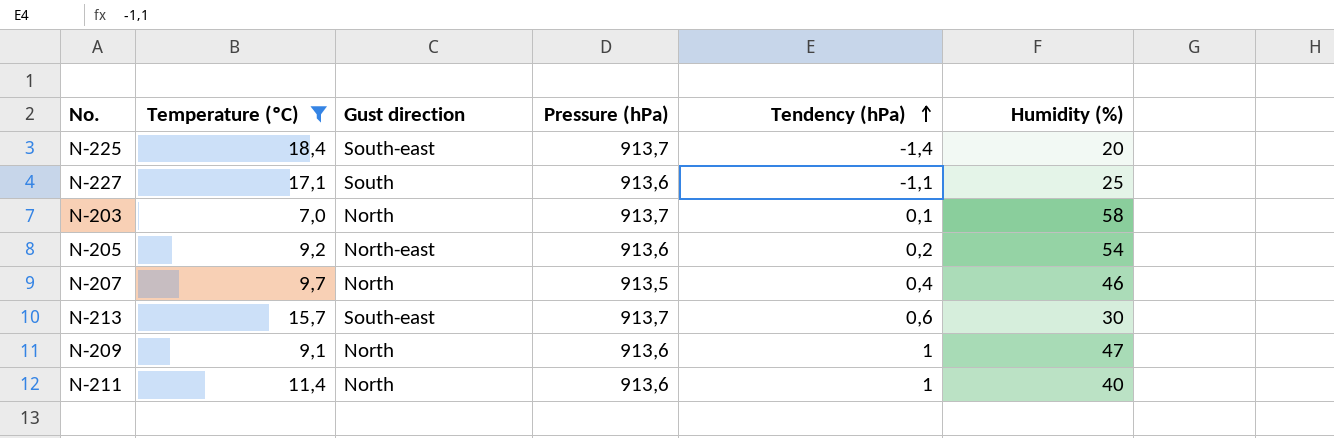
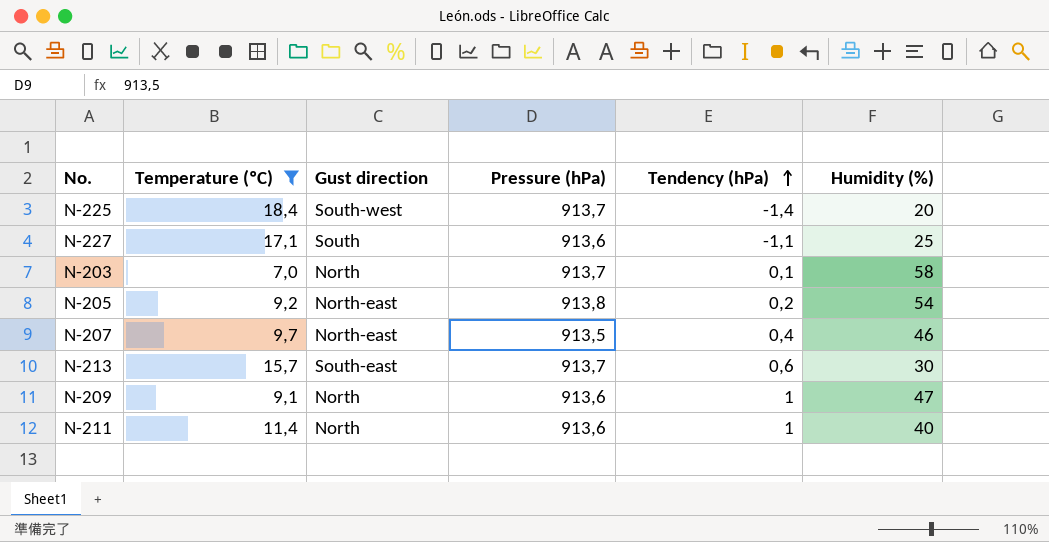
N-225 | Gust direction: South-east -> South-west
N-205 | Pressure (hPa): 913,6 -> 913,8
N-207 | Gust direction: North -> North-east

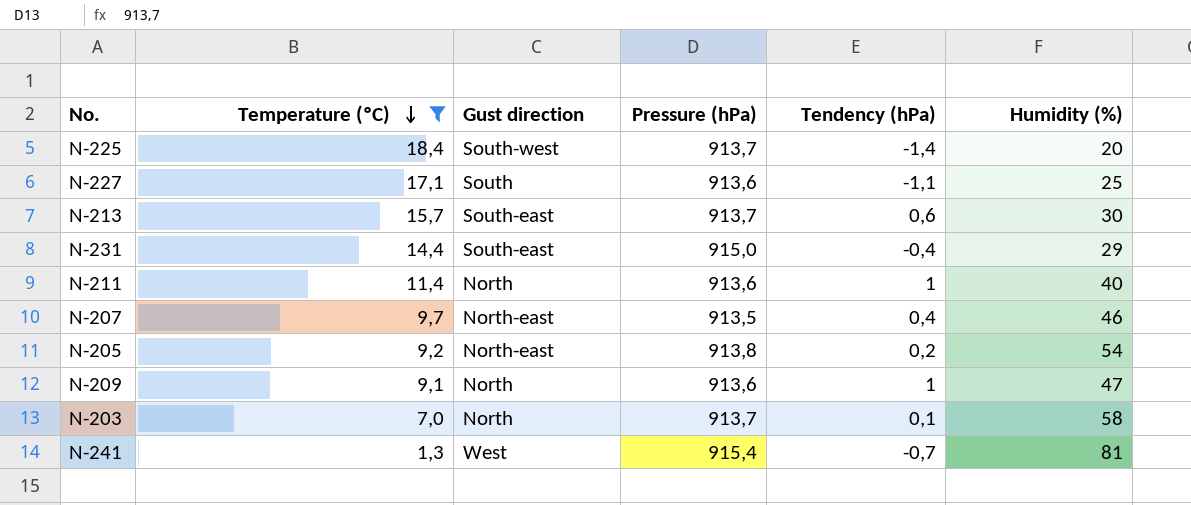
row order: Tendency (hPa) ascending -> Temperature (ºC) descending
row N-231: none -> 14,4 | South-east | 915,0 | -0,4 | 29
row N-241: none -> 1,3 | West | 915,4 | -0,7 | 81

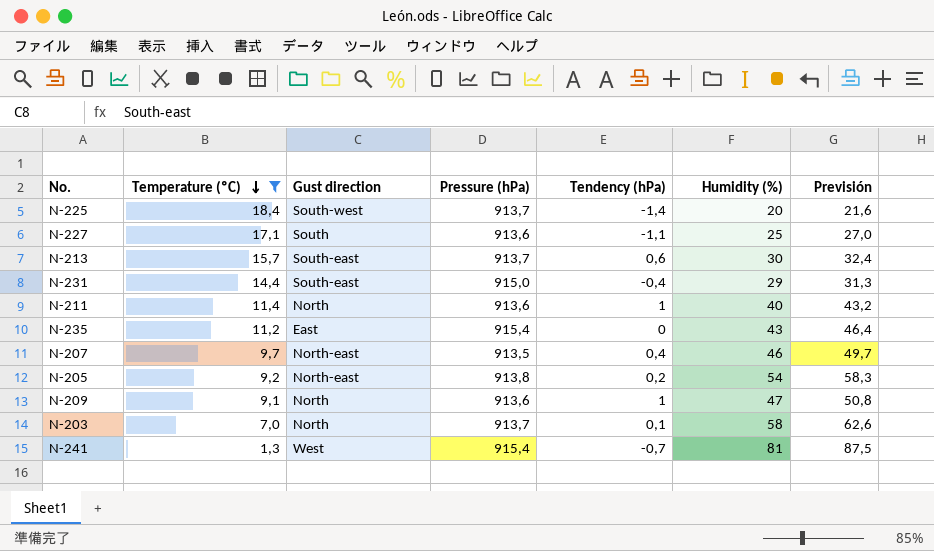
column Previsión | formula: none -> [Humidity (%)] * 1,08
row N-235: none -> 11,2 | East | 915,4 | 0 | 43 | 46,4

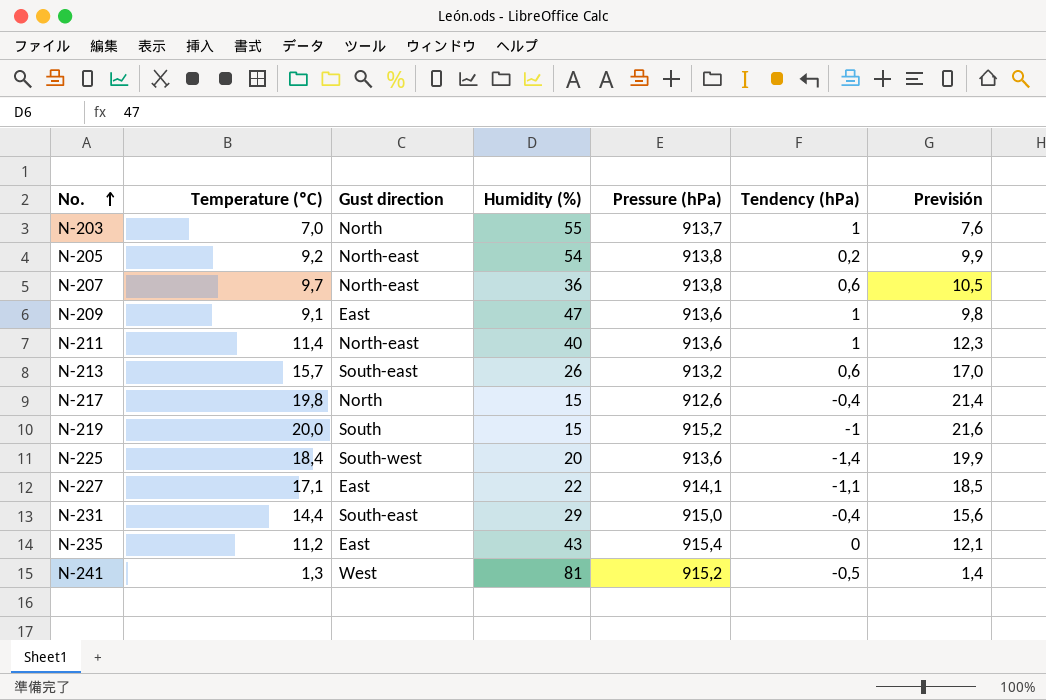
filter: Temperature (ºC) <= 18,4 -> none
row order: Temperature (ºC) descending -> No. ascending
column Humidity (%) | position: 6 -> 4
column Previsión | formula: [Humidity (%)] * 1,08 -> [Temperature (ºC)] * 1,08
N-203 | Humidity (%): 58 -> 55
N-203 | Tendency (hPa): 0,1 -> 1
N-207 | Humidity (%): 46 -> 36
N-207 | Pressure (hPa): 913,5 -> 913,8
N-207 | Tendency (hPa): 0,4 -> 0,6
N-209 | Gust direction: North -> East
N-211 | Gust direction: North -> North-east
N-213 | Humidity (%): 30 -> 26
N-213 | Pressure (hPa): 913,7 -> 913,2
N-225 | Pressure (hPa): 913,7 -> 913,6
N-227 | Gust direction: South -> East
N-227 | Humidity (%): 25 -> 22
N-227 | Pressure (hPa): 913,6 -> 914,1
N-241 | Pressure (hPa): 915,4 -> 915,2
N-241 | Tendency (hPa): -0,7 -> -0,5

